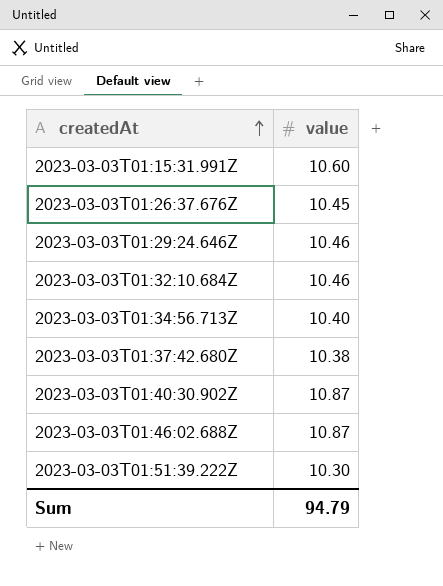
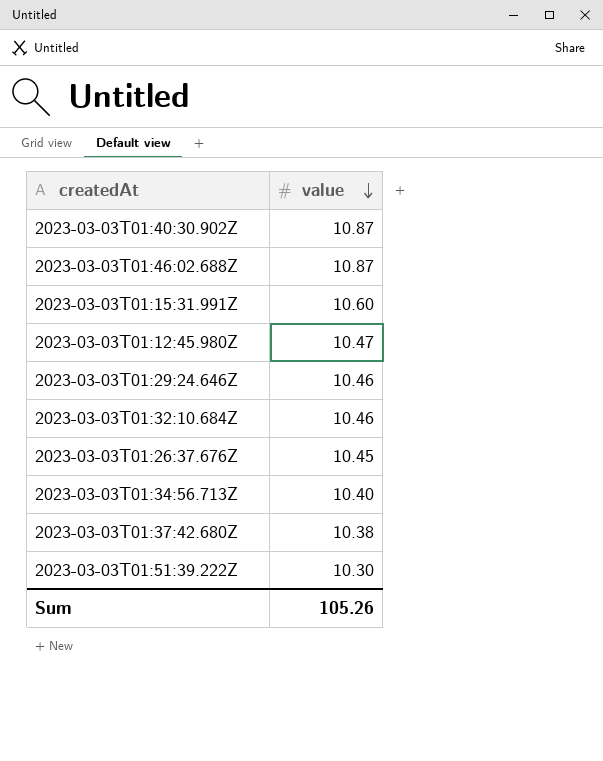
row order: createdAt ascending -> value descending
row 2023-03-03T01:12:45.980Z: none -> 10.47
Sum | value: 94.79 -> 105.26

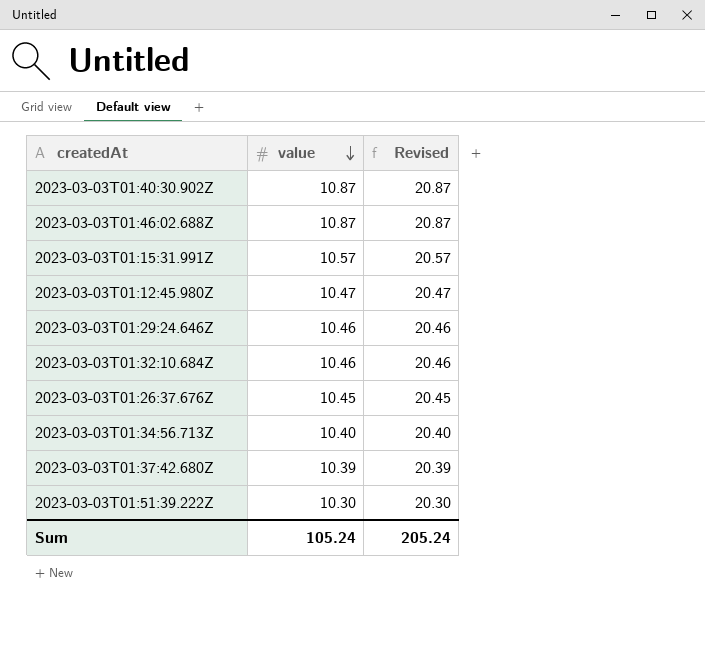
column Revised | formula: none -> [value] + 10
2023-03-03T01:15:31.991Z | value: 10.60 -> 10.57
2023-03-03T01:37:42.680Z | value: 10.38 -> 10.39
Sum | value: 105.26 -> 105.24

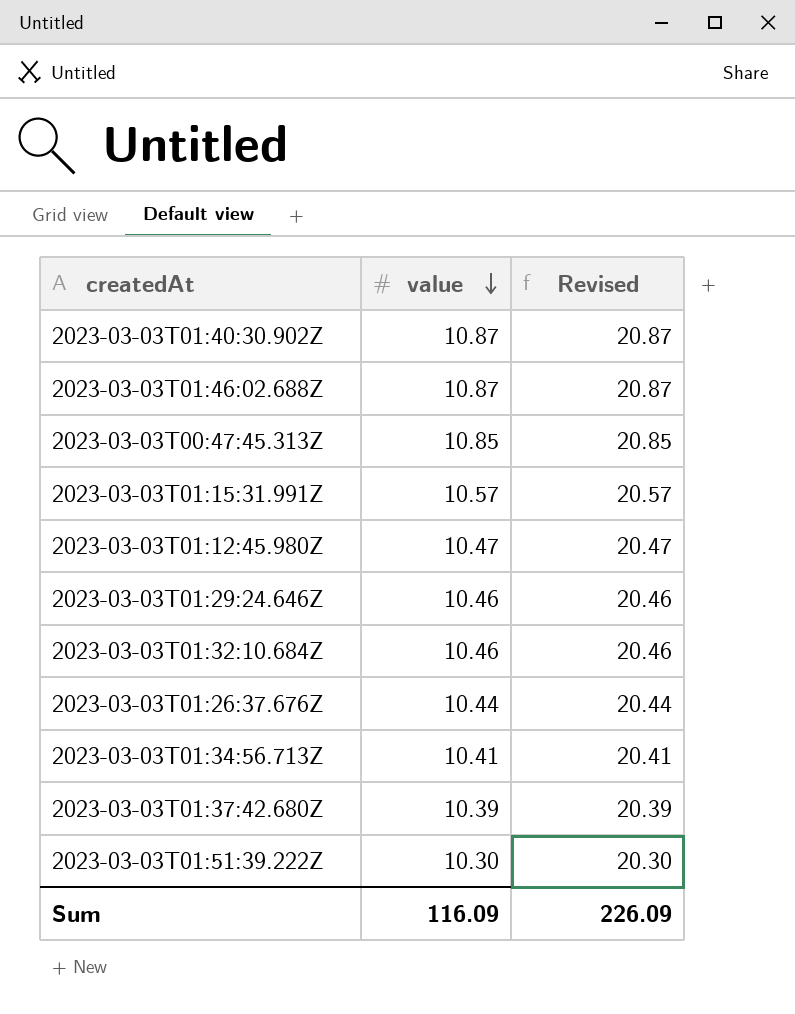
row 2023-03-03T00:47:45.313Z: none -> 10.85 | 20.85
2023-03-03T01:26:37.676Z | value: 10.45 -> 10.44
2023-03-03T01:26:37.676Z | Revised: 20.45 -> 20.44
2023-03-03T01:34:56.713Z | value: 10.40 -> 10.41
2023-03-03T01:34:56.713Z | Revised: 20.40 -> 20.41
Sum | value: 105.24 -> 116.09
Sum | Revised: 205.24 -> 226.09

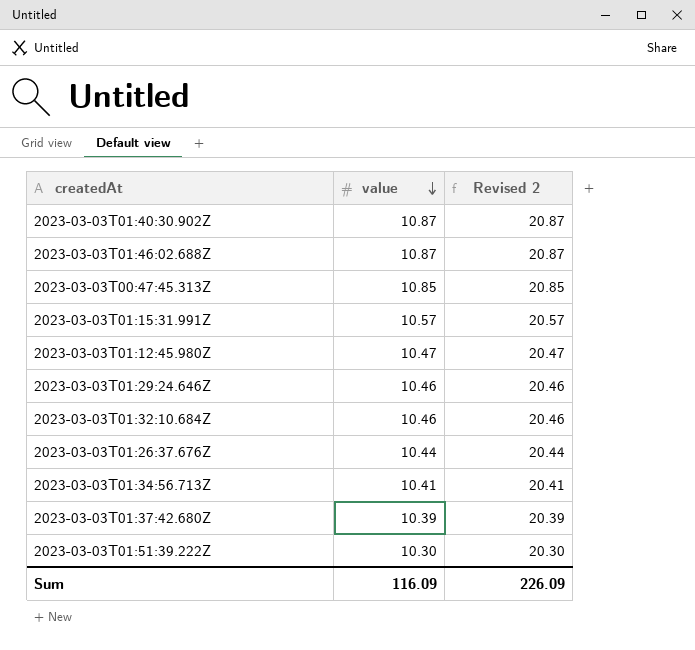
column name: Revised -> Revised 2

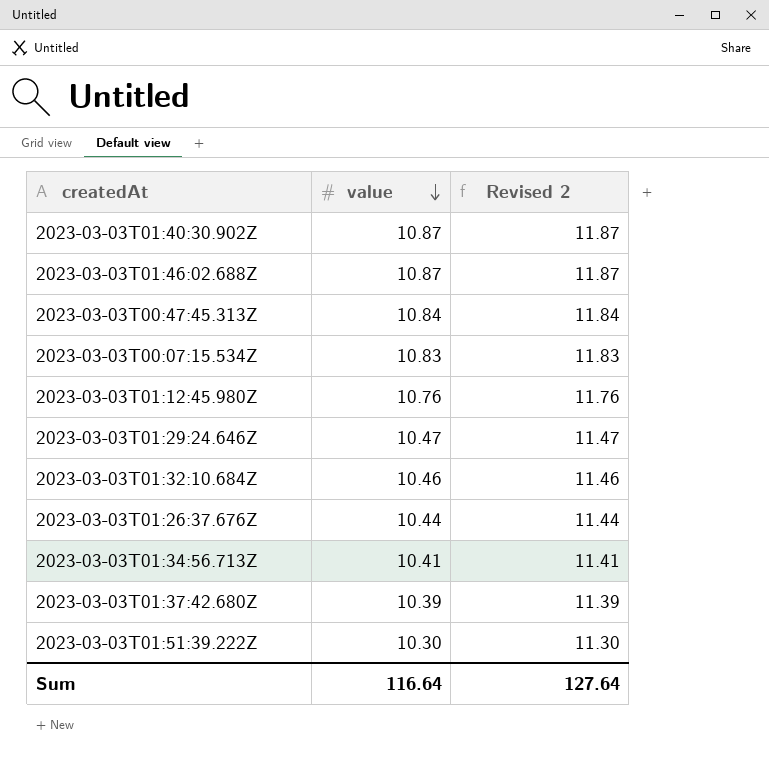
column Revised 2 | formula: [value] + 10 -> [value] + 1
row 2023-03-03T01:15:31.991Z: 10.57 | 20.57 -> none
2023-03-03T00:47:45.313Z | value: 10.85 -> 10.84
row 2023-03-03T00:07:15.534Z: none -> 10.83 | 11.83
2023-03-03T01:12:45.980Z | value: 10.47 -> 10.76
2023-03-03T01:29:24.646Z | value: 10.46 -> 10.47
Sum | value: 116.09 -> 116.64
Sum | Revised 2: 226.09 -> 127.64

